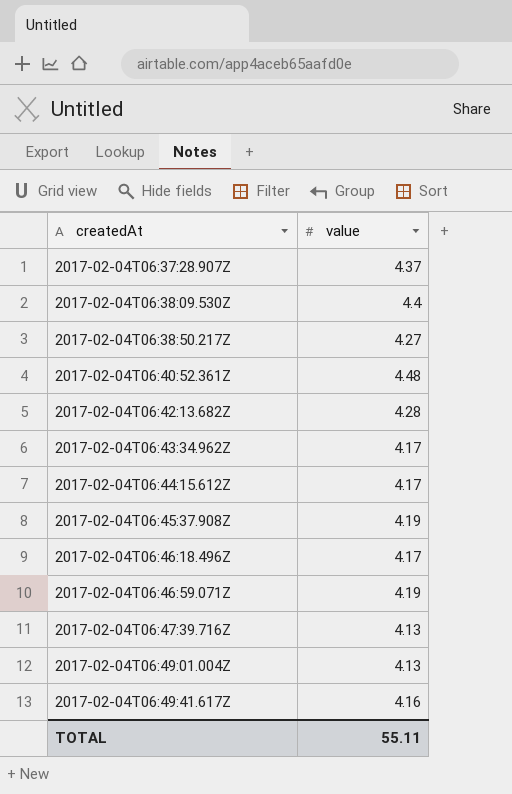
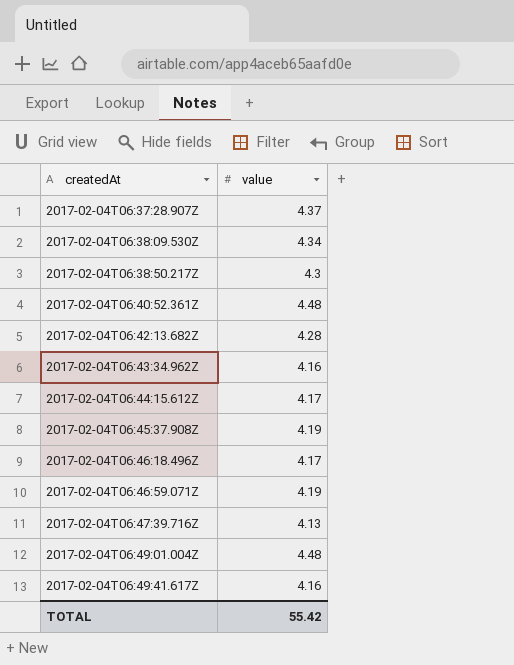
2017-02-04T06:38:09.530Z | value: 4.4 -> 4.34
2017-02-04T06:38:50.217Z | value: 4.27 -> 4.3
2017-02-04T06:43:34.962Z | value: 4.17 -> 4.16
2017-02-04T06:49:01.004Z | value: 4.13 -> 4.48
TOTAL | value: 55.11 -> 55.42

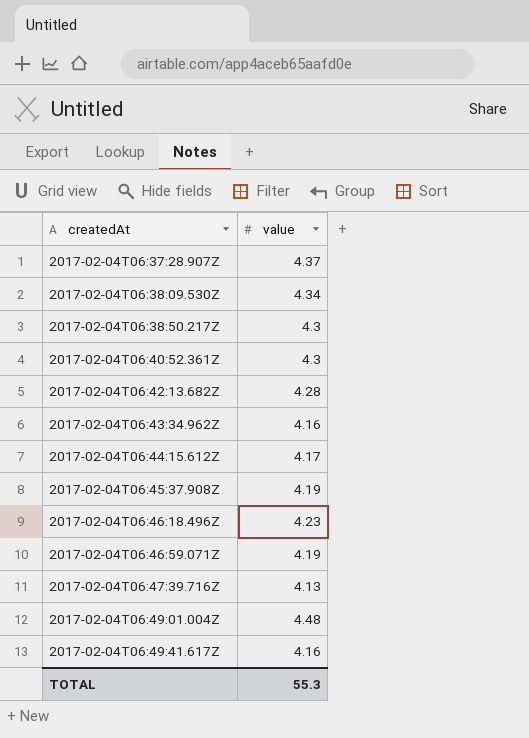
2017-02-04T06:40:52.361Z | value: 4.48 -> 4.3
2017-02-04T06:46:18.496Z | value: 4.17 -> 4.23
TOTAL | value: 55.42 -> 55.3

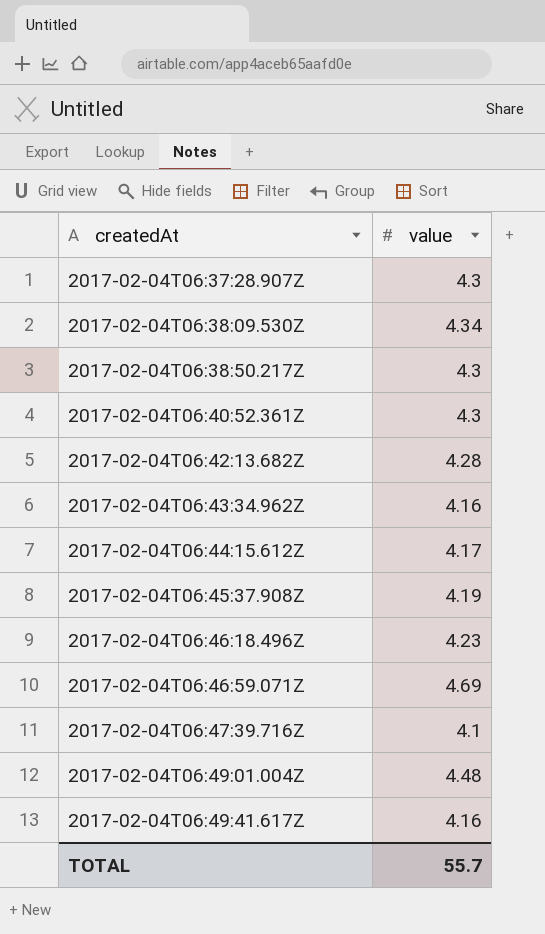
2017-02-04T06:37:28.907Z | value: 4.37 -> 4.3
2017-02-04T06:46:59.071Z | value: 4.19 -> 4.69
2017-02-04T06:47:39.716Z | value: 4.13 -> 4.1
TOTAL | value: 55.3 -> 55.7

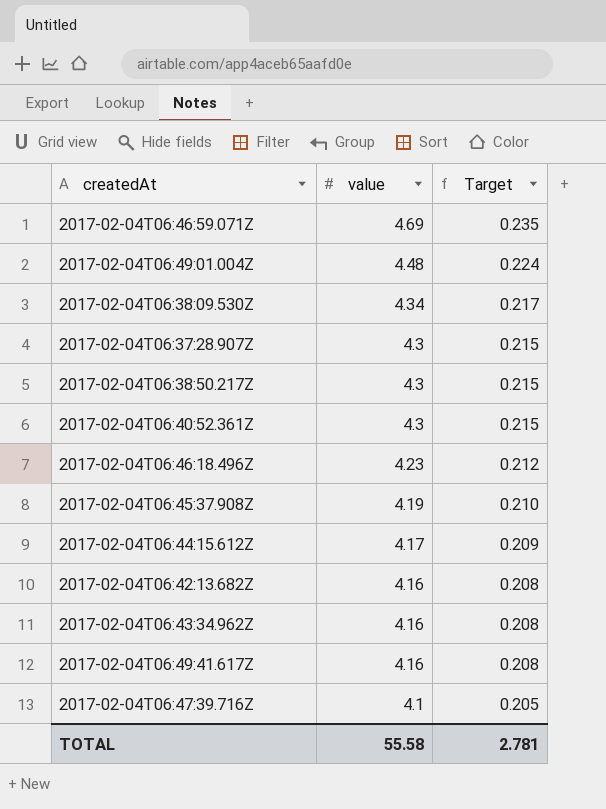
row order: createdAt ascending -> value descending
column Target | formula: none -> [value] * 0.05
2017-02-04T06:42:13.682Z | value: 4.28 -> 4.16
TOTAL | value: 55.7 -> 55.58

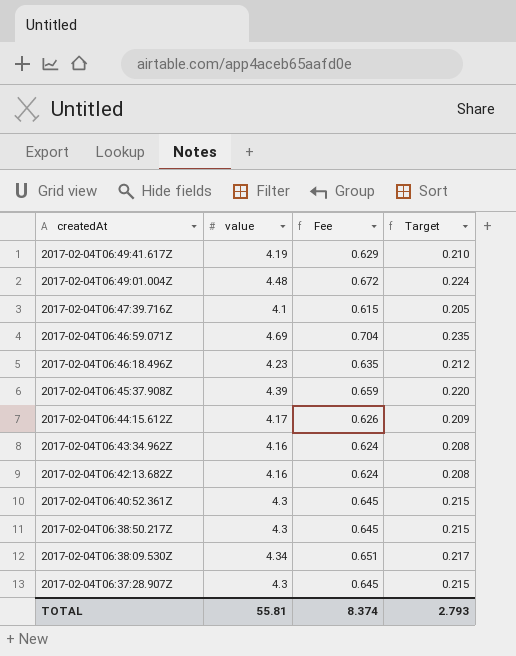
row order: value descending -> createdAt descending
column Fee | formula: none -> [value] * 0.15
2017-02-04T06:49:41.617Z | value: 4.16 -> 4.19
2017-02-04T06:49:41.617Z | Target: 0.208 -> 0.210
2017-02-04T06:45:37.908Z | value: 4.19 -> 4.39
2017-02-04T06:45:37.908Z | Target: 0.210 -> 0.220
TOTAL | value: 55.58 -> 55.81
TOTAL | Target: 2.781 -> 2.793

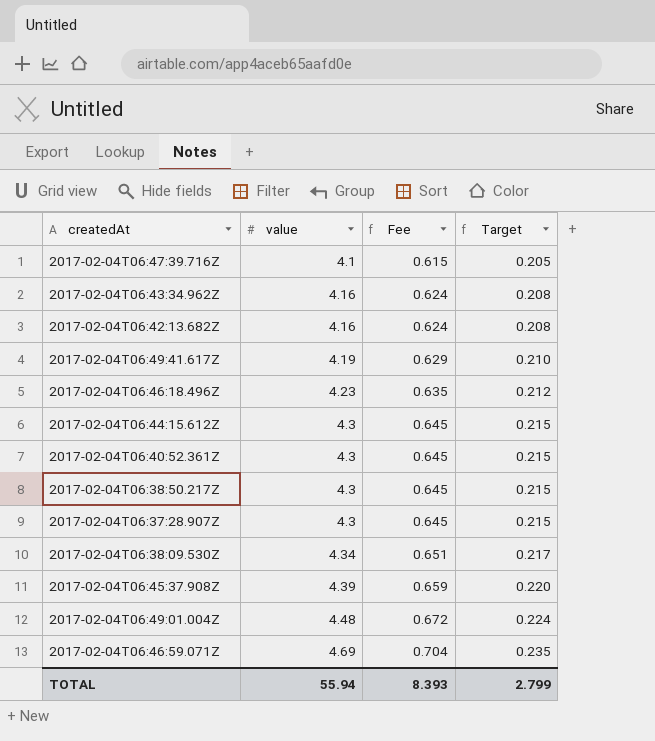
row order: createdAt descending -> value ascending
2017-02-04T06:44:15.612Z | value: 4.17 -> 4.3
2017-02-04T06:44:15.612Z | Fee: 0.626 -> 0.645
2017-02-04T06:44:15.612Z | Target: 0.209 -> 0.215
TOTAL | value: 55.81 -> 55.94
TOTAL | Fee: 8.374 -> 8.393
TOTAL | Target: 2.793 -> 2.799

